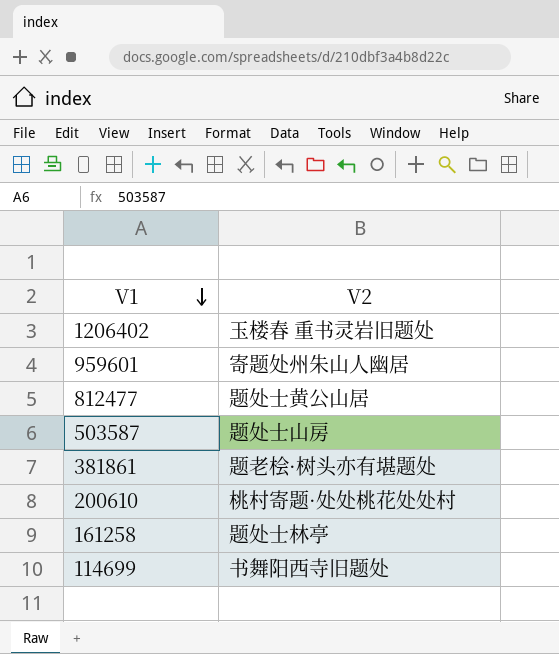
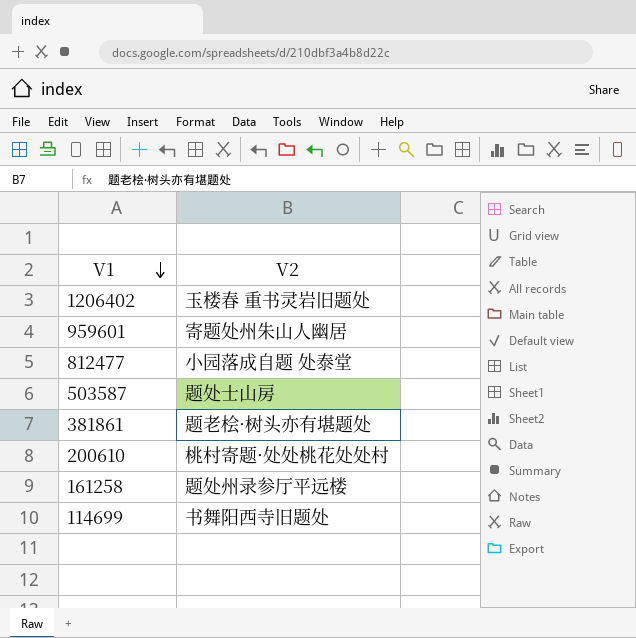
812477 | V2: 题处士黄公山居 -> 小园落成自题 处泰堂
161258 | V2: 题处士林亭 -> 题处州录参厅平远楼

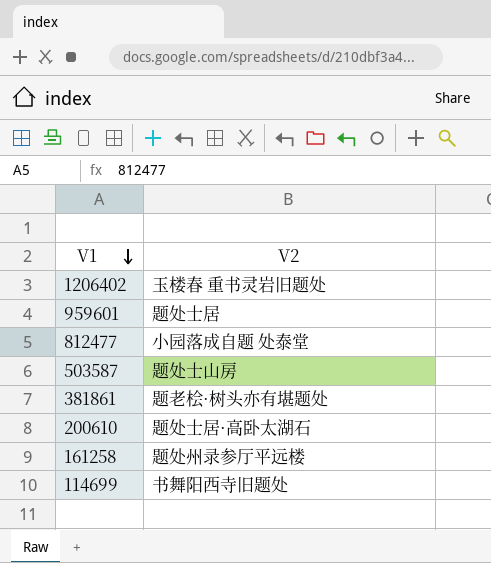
959601 | V2: 寄题处州朱山人幽居 -> 题处士居
200610 | V2: 桃村寄题·处处桃花处处村 -> 题处士居·高卧太湖石

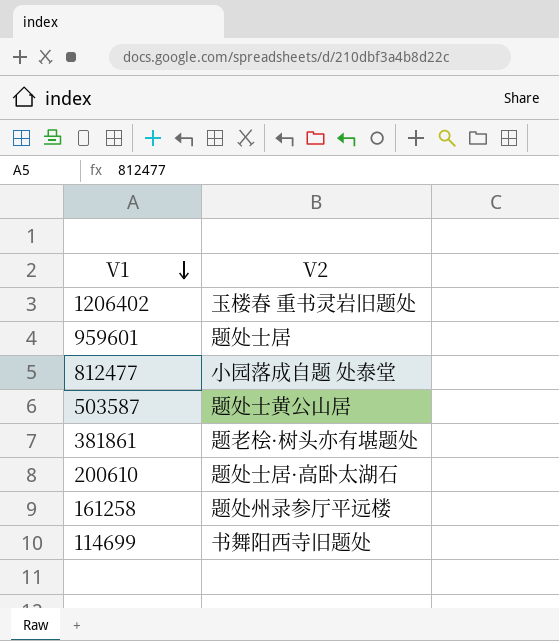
503587 | V2: 题处士山房 -> 题处士黄公山居

